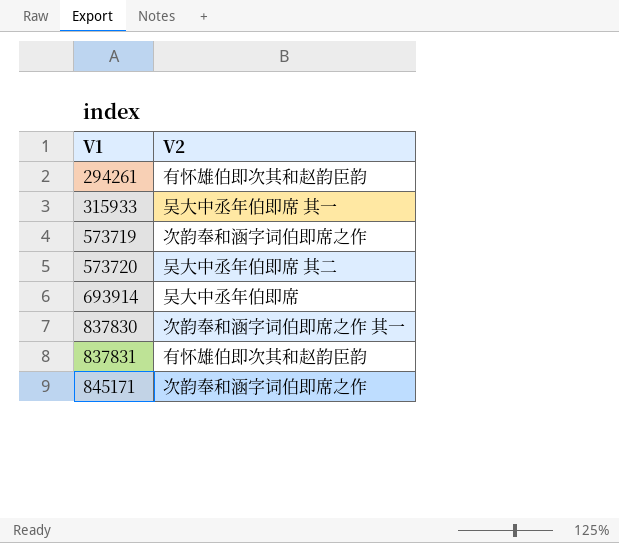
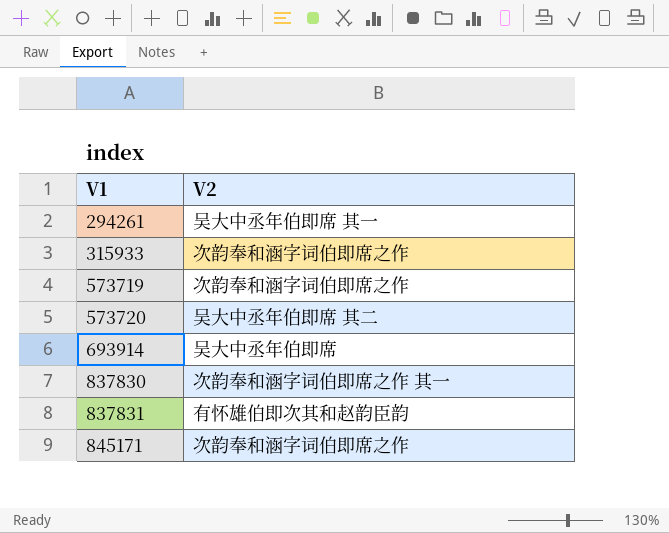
294261 | V2: 有怀雄伯即次其和赵韵臣韵 -> 吴大中丞年伯即席 其一
315933 | V2: 吴大中丞年伯即席 其一 -> 次韵奉和涵字词伯即席之作

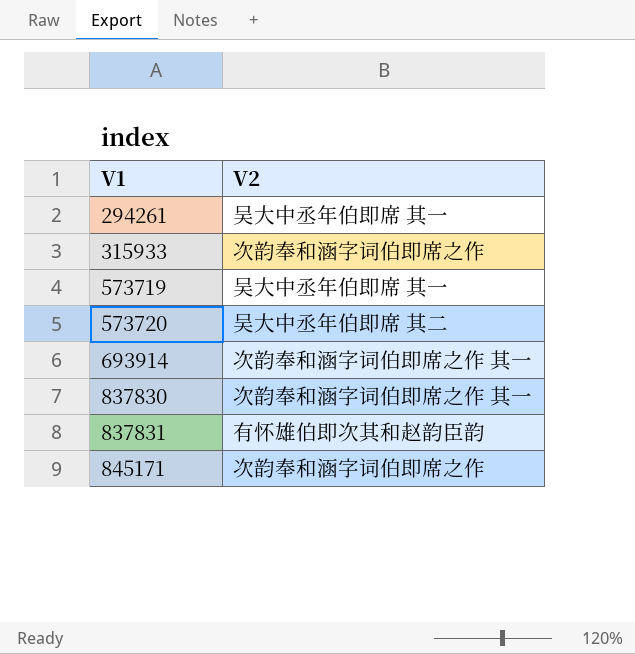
573719 | V2: 次韵奉和涵字词伯即席之作 -> 吴大中丞年伯即席 其一
693914 | V2: 吴大中丞年伯即席 -> 次韵奉和涵字词伯即席之作 其一

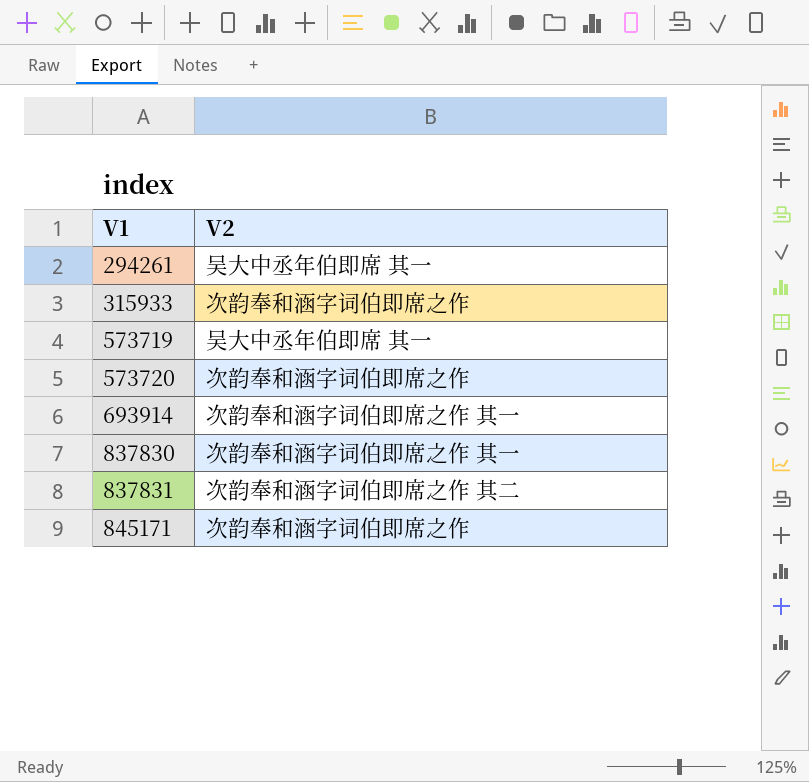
573720 | V2: 吴大中丞年伯即席 其二 -> 次韵奉和涵字词伯即席之作
837831 | V2: 有怀雄伯即次其和赵韵臣韵 -> 次韵奉和涵字词伯即席之作 其二

